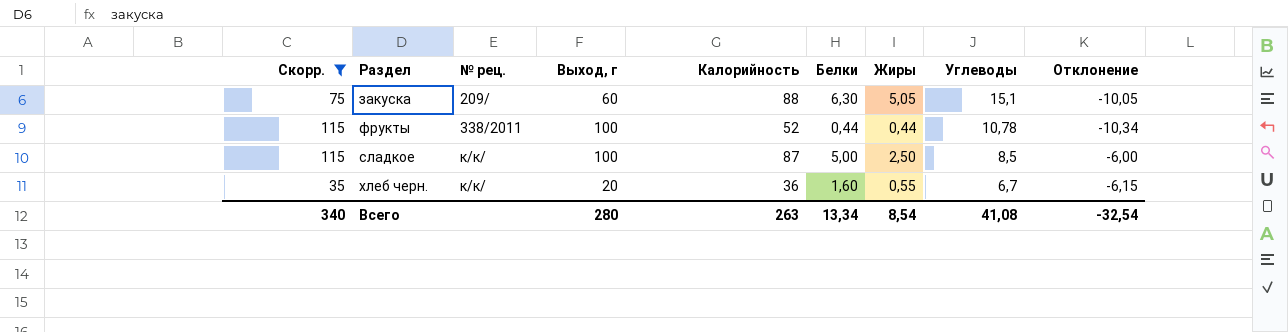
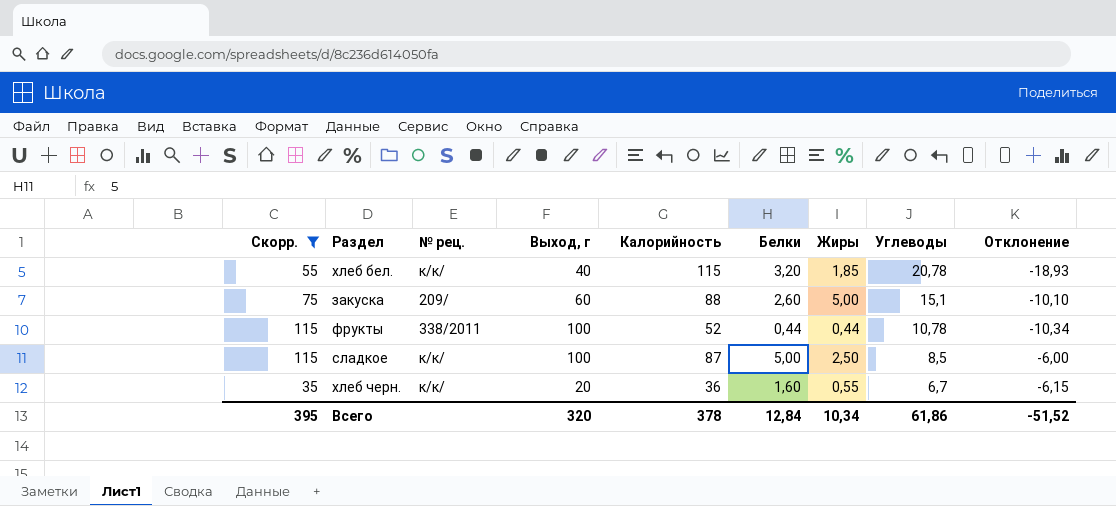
row хлеб бел.: none -> 55 | к/к/ | 40 | 115 | 3,20 | 1,85 | 20,78 | -18,93
закуска | Белки: 6,30 -> 2,60
закуска | Жиры: 5,05 -> 5,00
закуска | Отклонение: -10,05 -> -10,10
Всего | Скорр.: 340 -> 395
Всего | Выход, г: 280 -> 320
Всего | Калорийность: 263 -> 378
Всего | Белки: 13,34 -> 12,84
Всего | Жиры: 8,54 -> 10,34
Всего | Углеводы: 41,08 -> 61,86
Всего | Отклонение: -32,54 -> -51,52

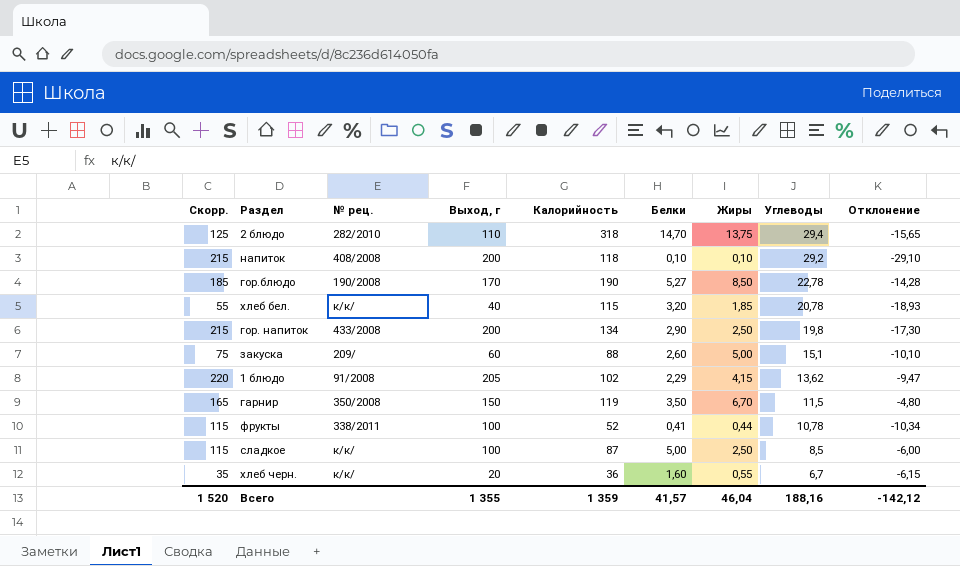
filter: Скорр. <= 115 -> none
фрукты | Белки: 0,44 -> 0,41
Всего | Скорр.: 395 -> 1 520
Всего | Выход, г: 320 -> 1 355
Всего | Калорийность: 378 -> 1 359
Всего | Белки: 12,84 -> 41,57
Всего | Жиры: 10,34 -> 46,04
Всего | Углеводы: 61,86 -> 188,16
Всего | Отклонение: -51,52 -> -142,12

